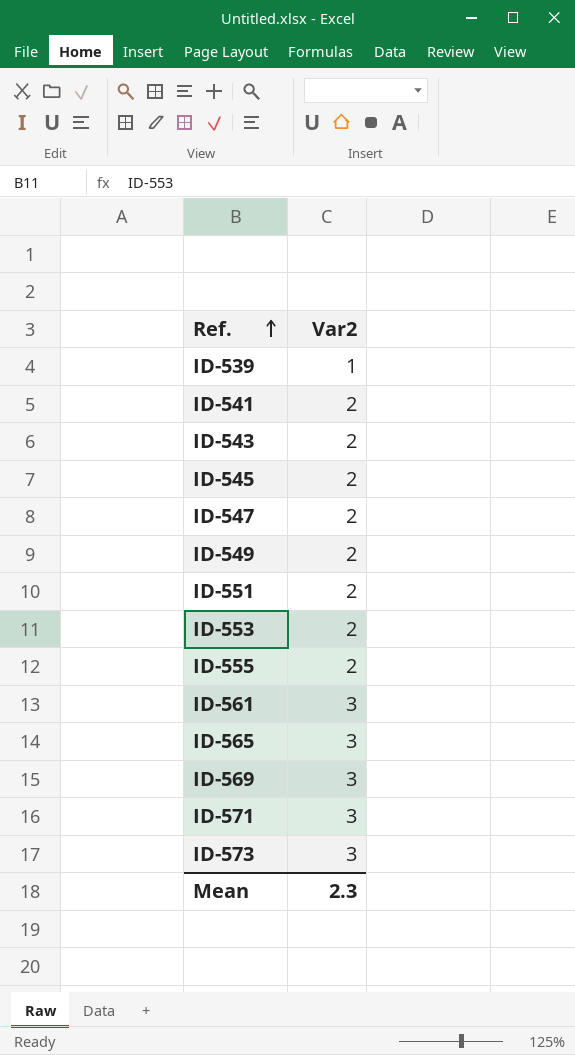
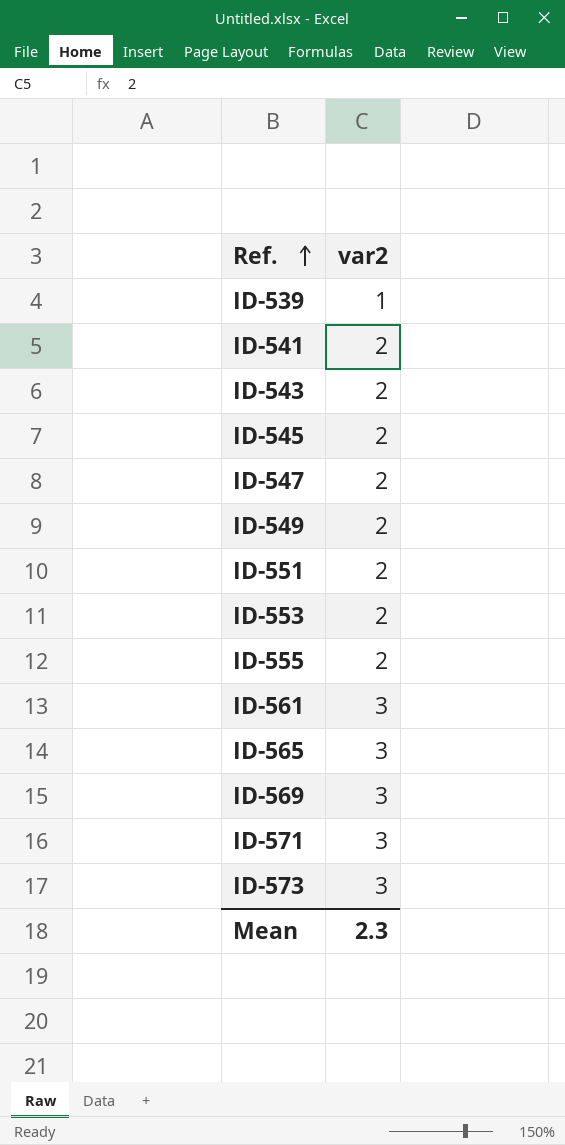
column name: Var2 -> var2

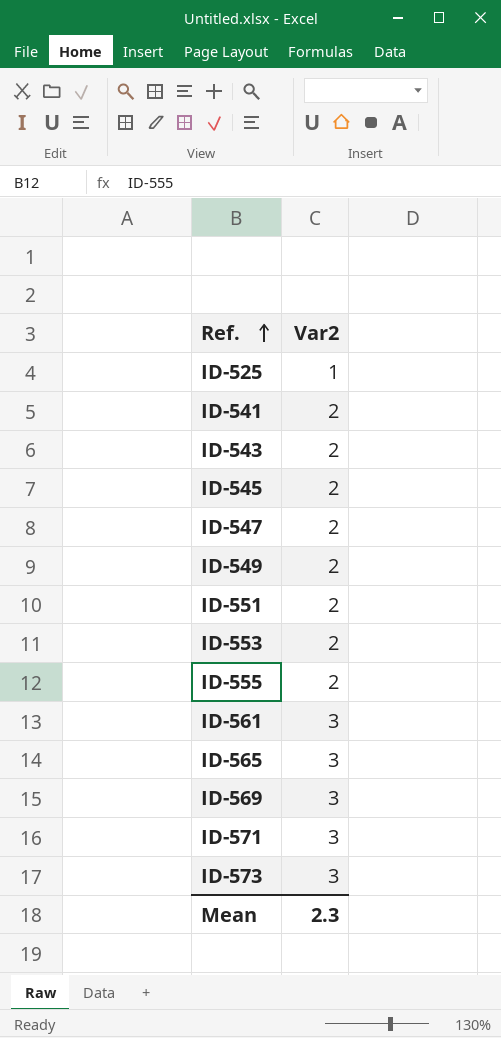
column name: var2 -> Var2
row ID-539: 1 -> none
row ID-525: none -> 1

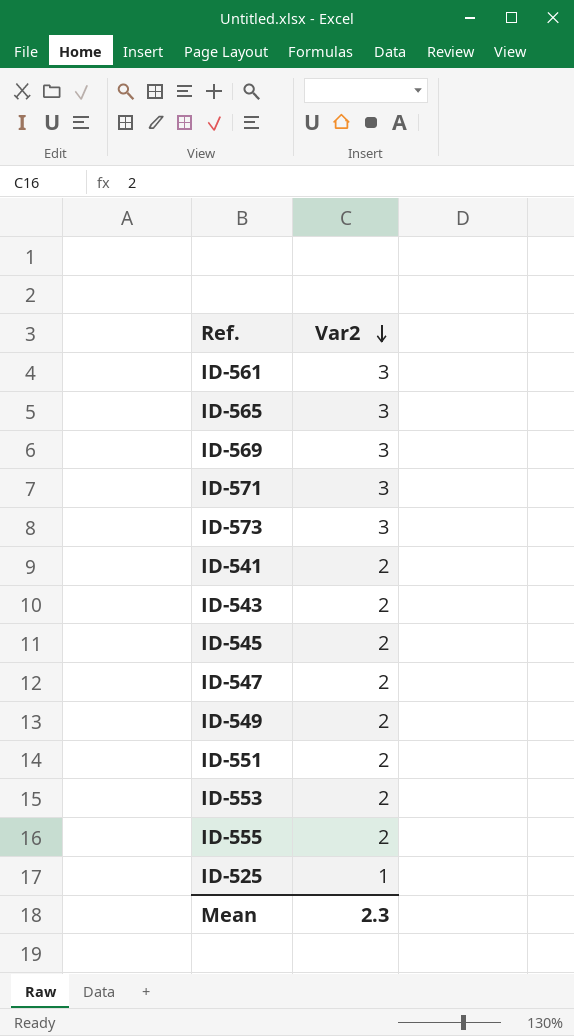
row order: Ref. ascending -> Var2 descending

